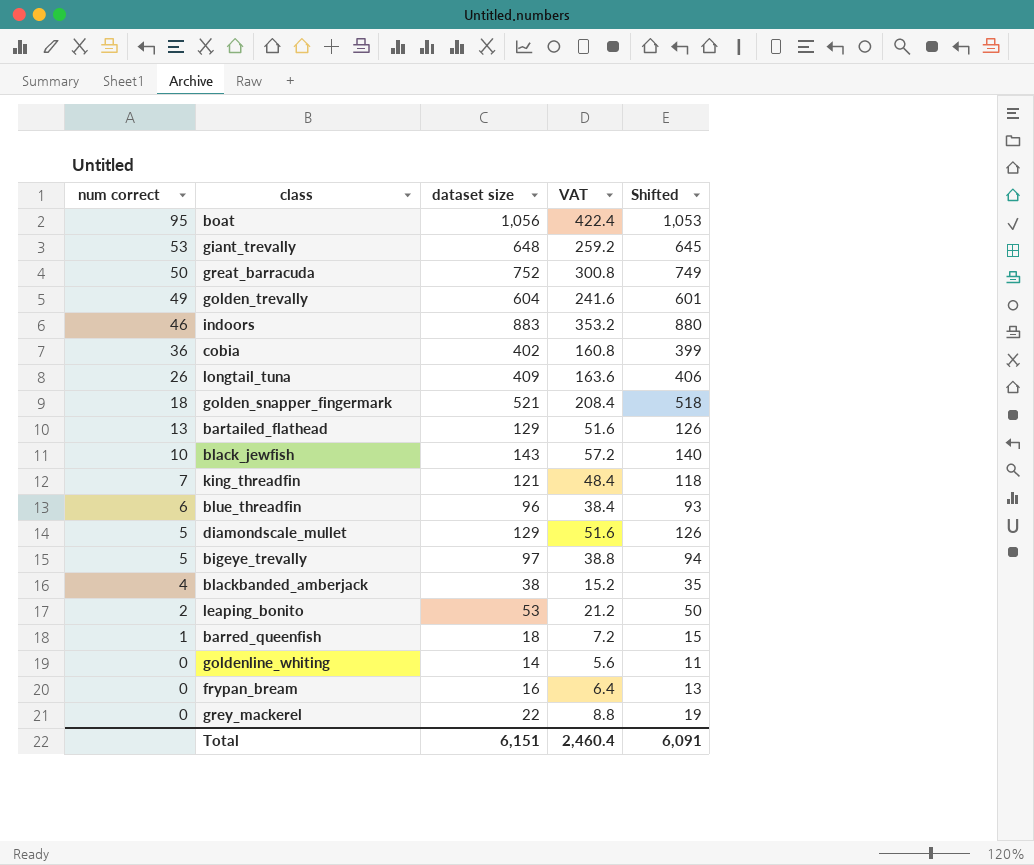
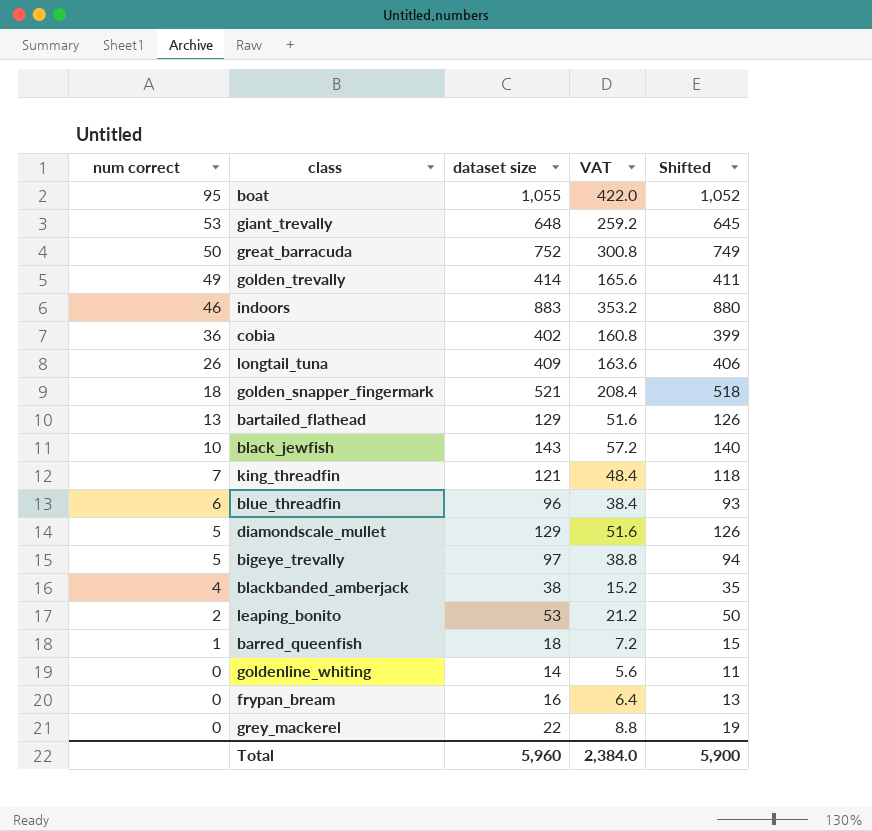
boat | dataset size: 1,056 -> 1,055
boat | VAT: 422.4 -> 422.0
boat | Shifted: 1,053 -> 1,052
golden_trevally | dataset size: 604 -> 414
golden_trevally | VAT: 241.6 -> 165.6
golden_trevally | Shifted: 601 -> 411
Total | dataset size: 6,151 -> 5,960
Total | VAT: 2,460.4 -> 2,384.0
Total | Shifted: 6,091 -> 5,900

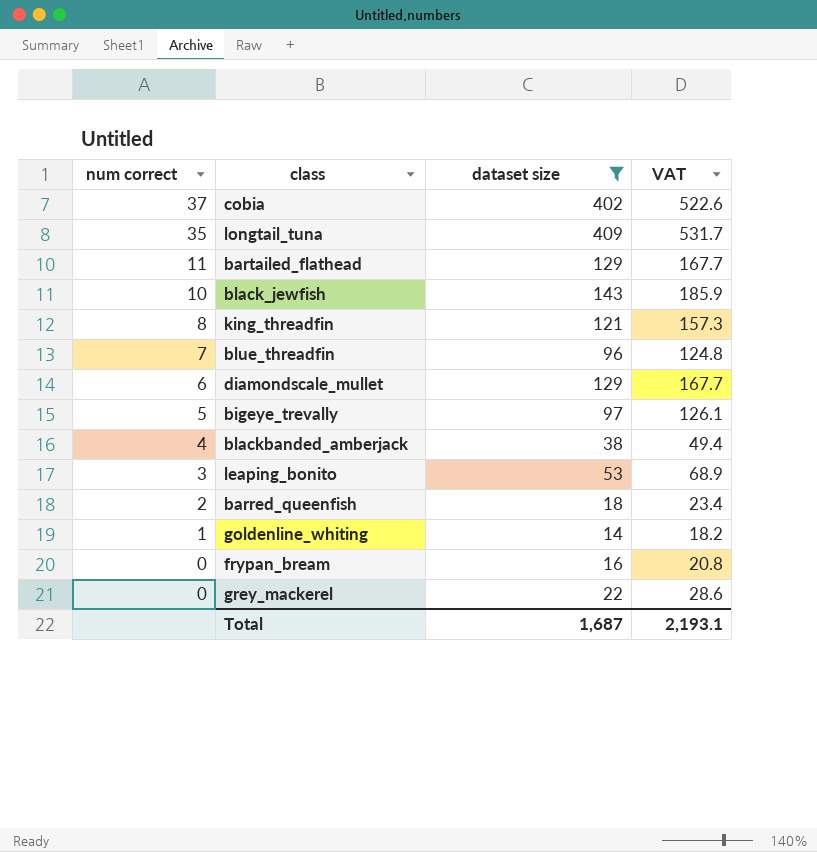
filter: none -> dataset size <= 409
column Shifted | formula: [dataset size] - 3 -> none
column VAT | formula: [dataset size] * 0.4 -> [dataset size] * 1.3
cobia | num correct: 36 -> 37
longtail_tuna | num correct: 26 -> 35
bartailed_flathead | num correct: 13 -> 11
king_threadfin | num correct: 7 -> 8
blue_threadfin | num correct: 6 -> 7
diamondscale_mullet | num correct: 5 -> 6
leaping_bonito | num correct: 2 -> 3
barred_queenfish | num correct: 1 -> 2
goldenline_whiting | num correct: 0 -> 1
Total | dataset size: 5,960 -> 1,687
Total | VAT: 2,384.0 -> 2,193.1

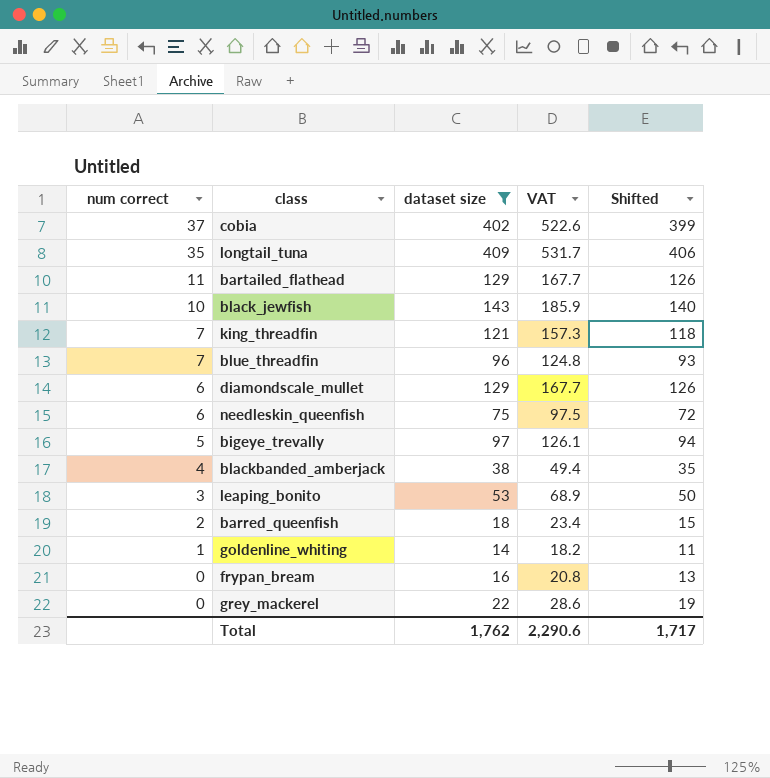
column Shifted | formula: none -> [dataset size] - 3
king_threadfin | num correct: 8 -> 7
row needleskin_queenfish: none -> 6 | 75 | 97.5 | 72
Total | dataset size: 1,687 -> 1,762
Total | VAT: 2,193.1 -> 2,290.6

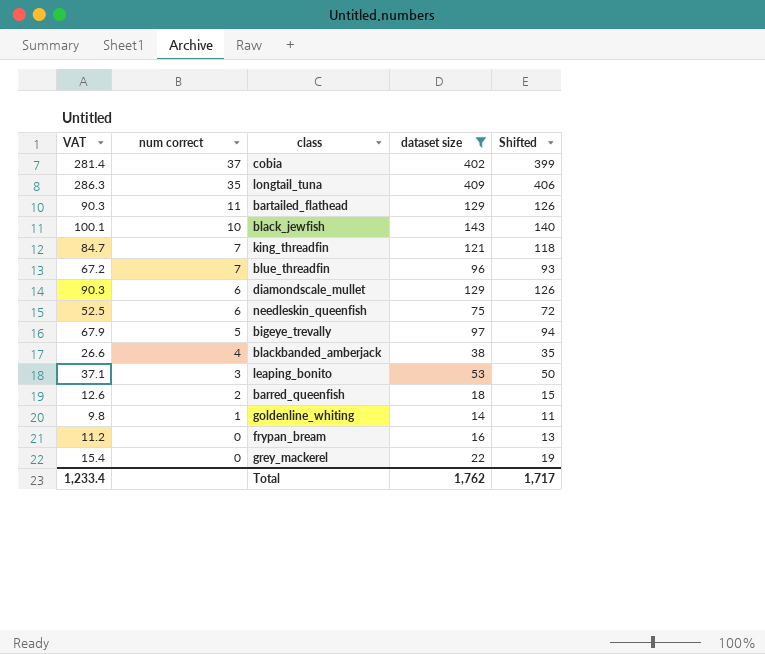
column VAT | formula: [dataset size] * 1.3 -> [dataset size] * 0.7
column VAT | position: 4 -> 1
Total | VAT: 2,290.6 -> 1,233.4

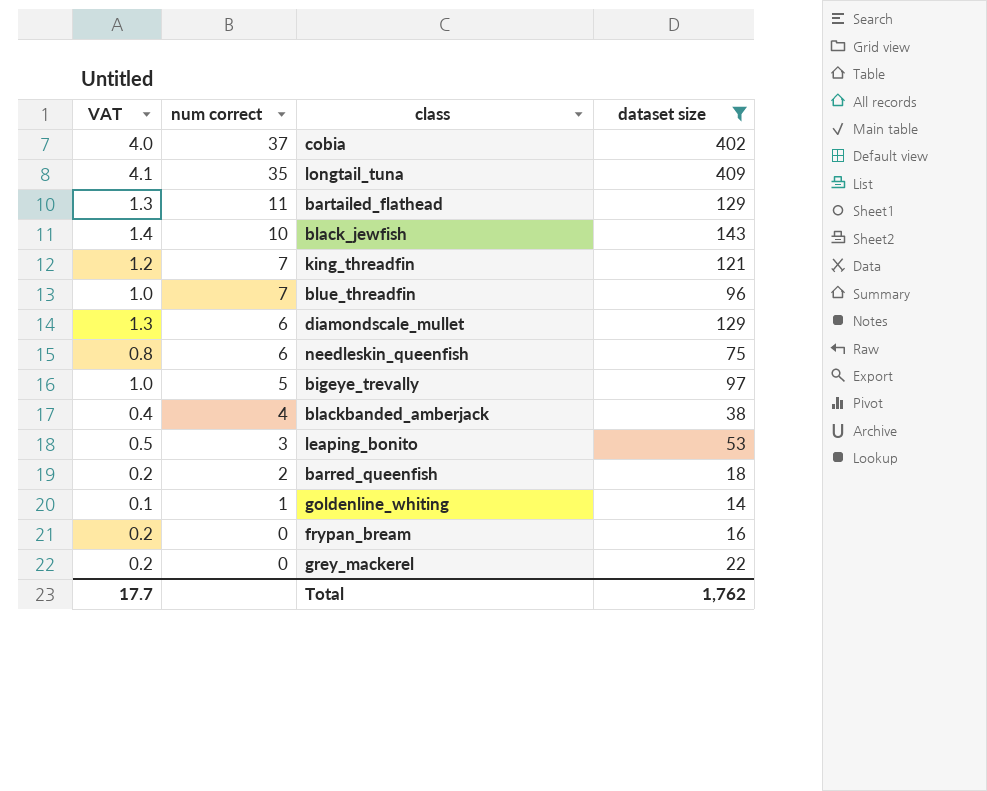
column Shifted | formula: [dataset size] - 3 -> none
column VAT | formula: [dataset size] * 0.7 -> [dataset size] * 0.01
Total | VAT: 1,233.4 -> 17.7

